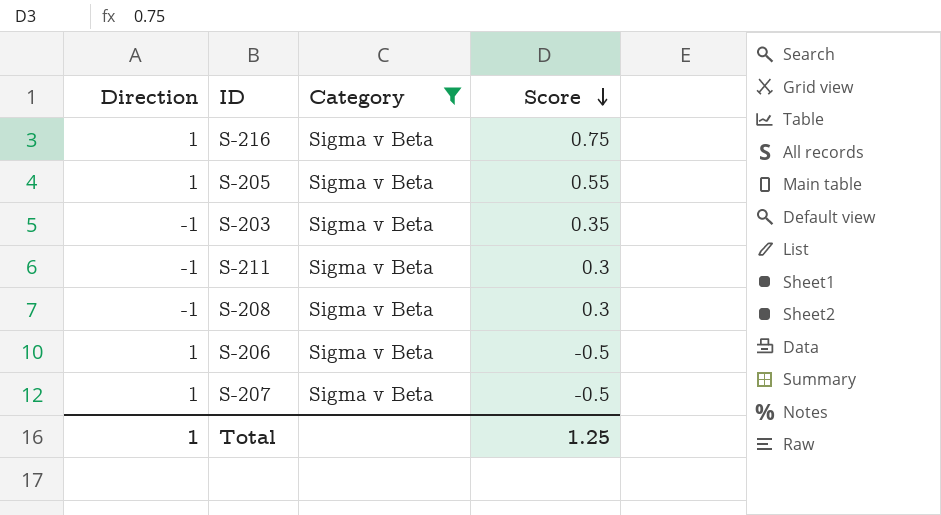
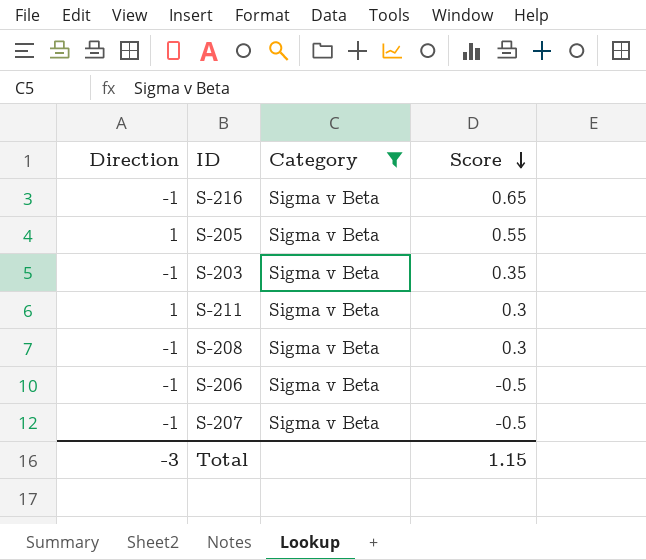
S-216 | Direction: 1 -> -1
S-216 | Score: 0.75 -> 0.65
S-211 | Direction: -1 -> 1
S-206 | Direction: 1 -> -1
S-207 | Direction: 1 -> -1
Total | Direction: 1 -> -3
Total | Score: 1.25 -> 1.15

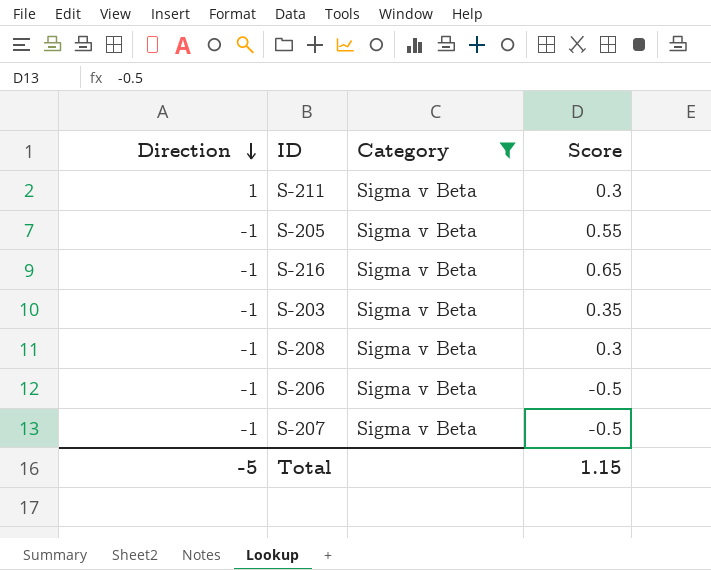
row order: Score descending -> Direction descending
S-205 | Direction: 1 -> -1
Total | Direction: -3 -> -5

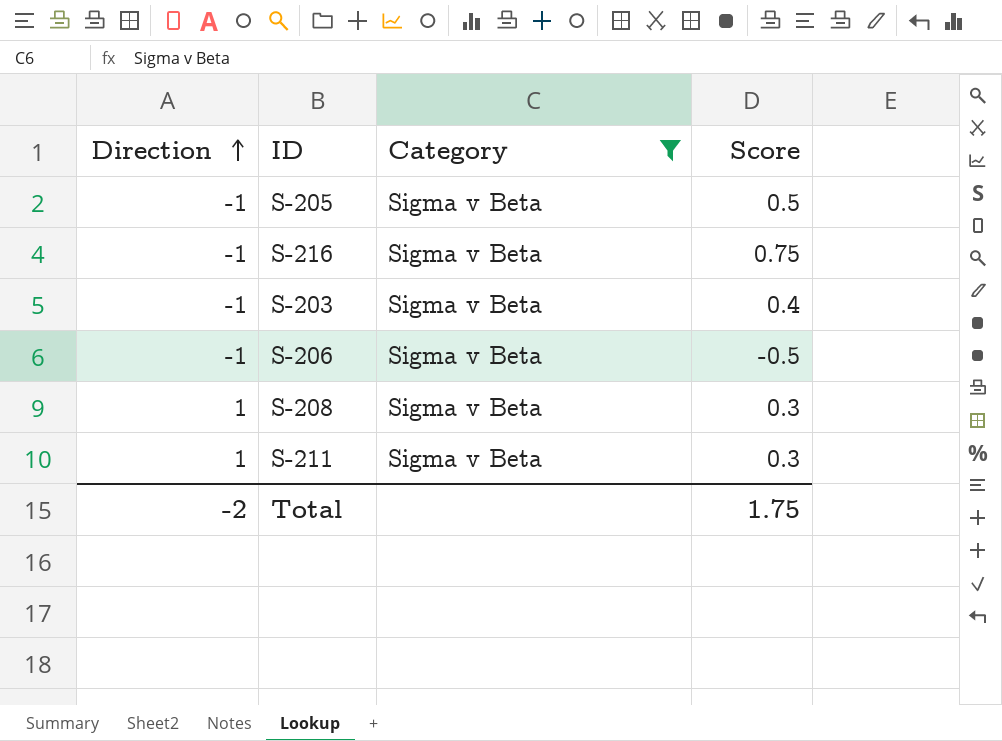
row order: Direction descending -> Direction ascending
row S-207: -1 | Sigma v Beta | -0.5 -> none
S-205 | Score: 0.55 -> 0.5
S-216 | Score: 0.65 -> 0.75
S-203 | Score: 0.35 -> 0.4
S-208 | Direction: -1 -> 1
Total | Direction: -5 -> -2
Total | Score: 1.15 -> 1.75

